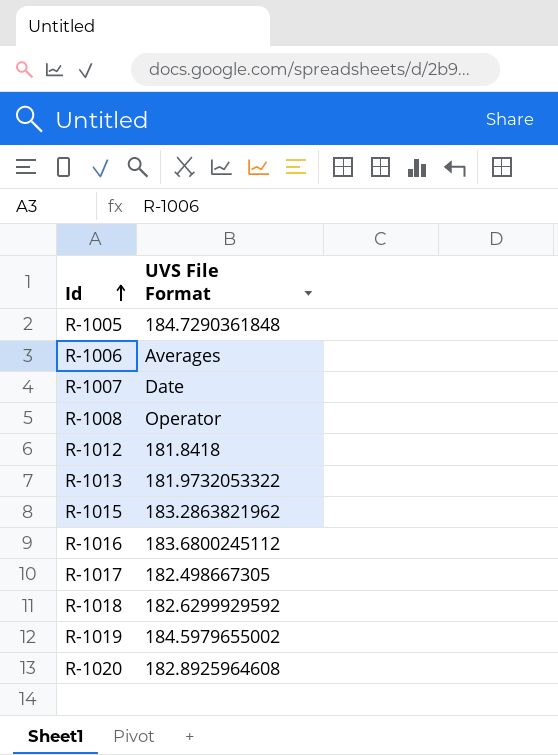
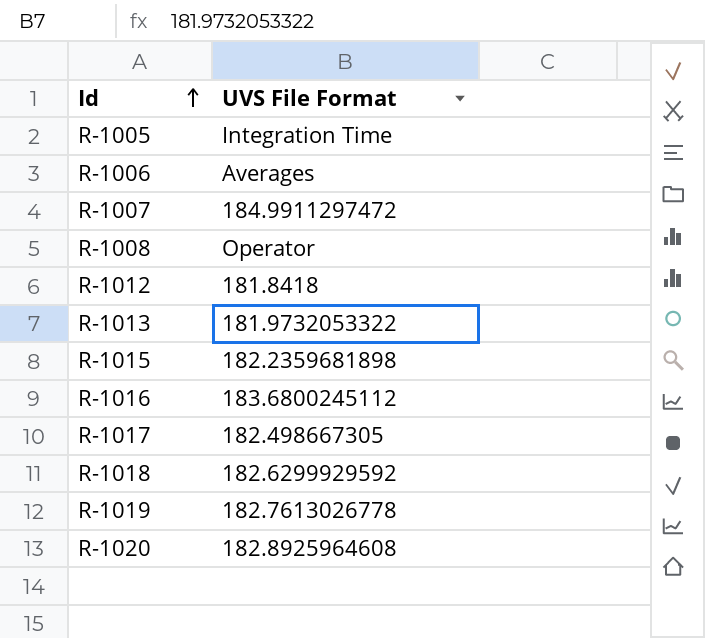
R-1005 | UVS File Format: 184.7290361848 -> Integration Time
R-1007 | UVS File Format: Date -> 184.9911297472
R-1015 | UVS File Format: 183.2863821962 -> 182.2359681898
R-1019 | UVS File Format: 184.5979655002 -> 182.7613026778

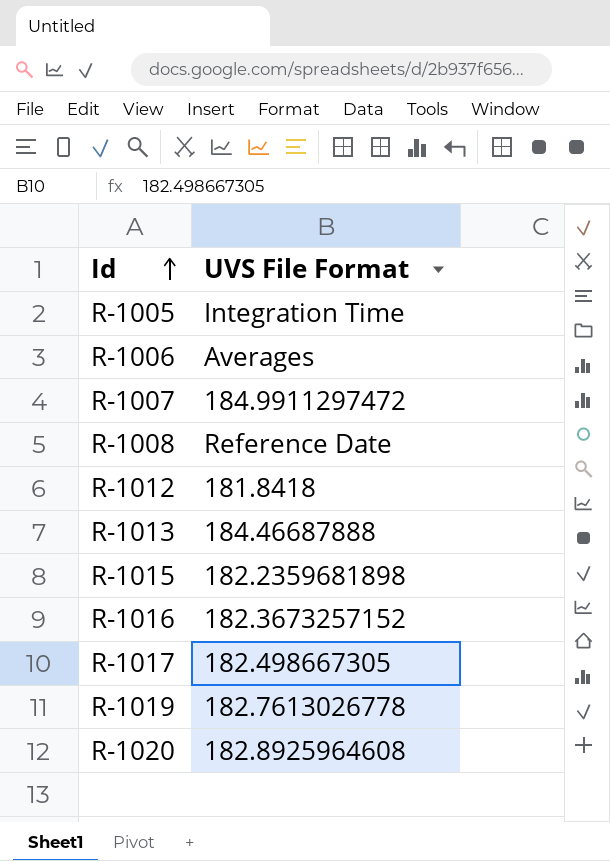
row R-1018: 182.6299929592 -> none
R-1008 | UVS File Format: Operator -> Reference Date
R-1013 | UVS File Format: 181.9732053322 -> 184.46687888
R-1016 | UVS File Format: 183.6800245112 -> 182.3673257152

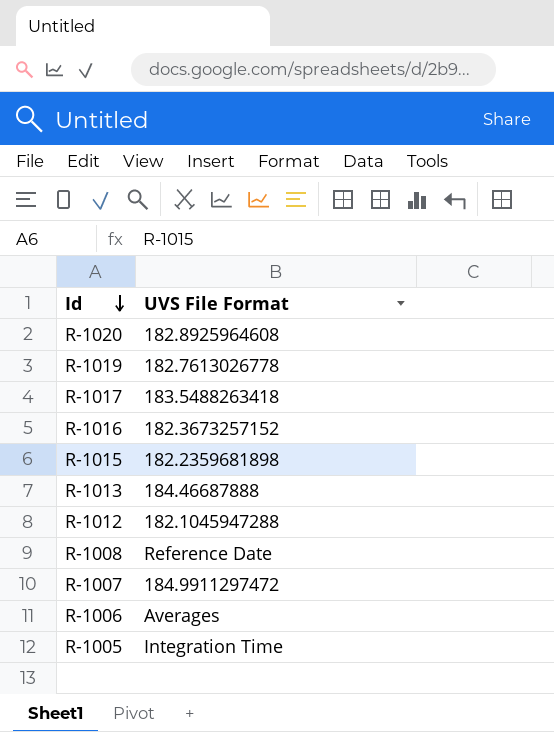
row order: Id ascending -> Id descending
R-1017 | UVS File Format: 182.498667305 -> 183.5488263418
R-1012 | UVS File Format: 181.8418 -> 182.1045947288

